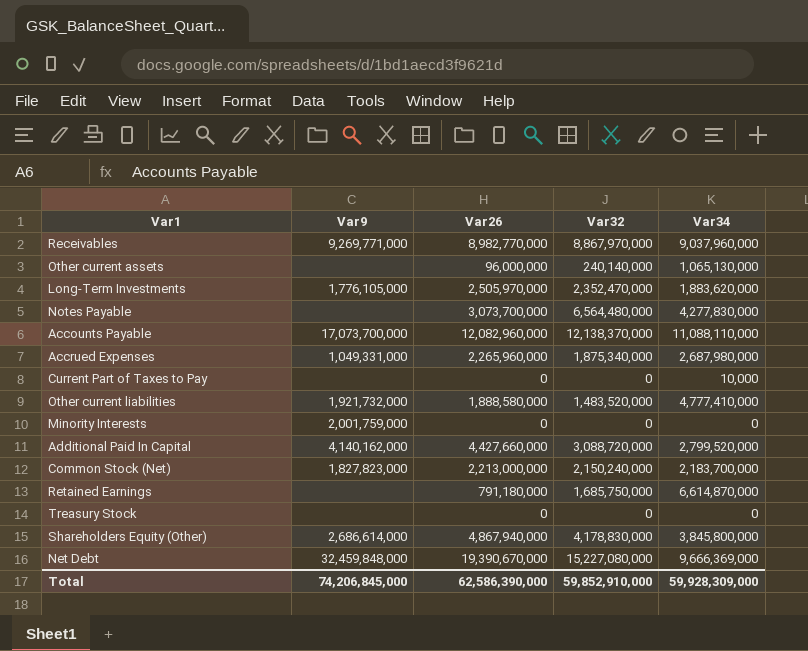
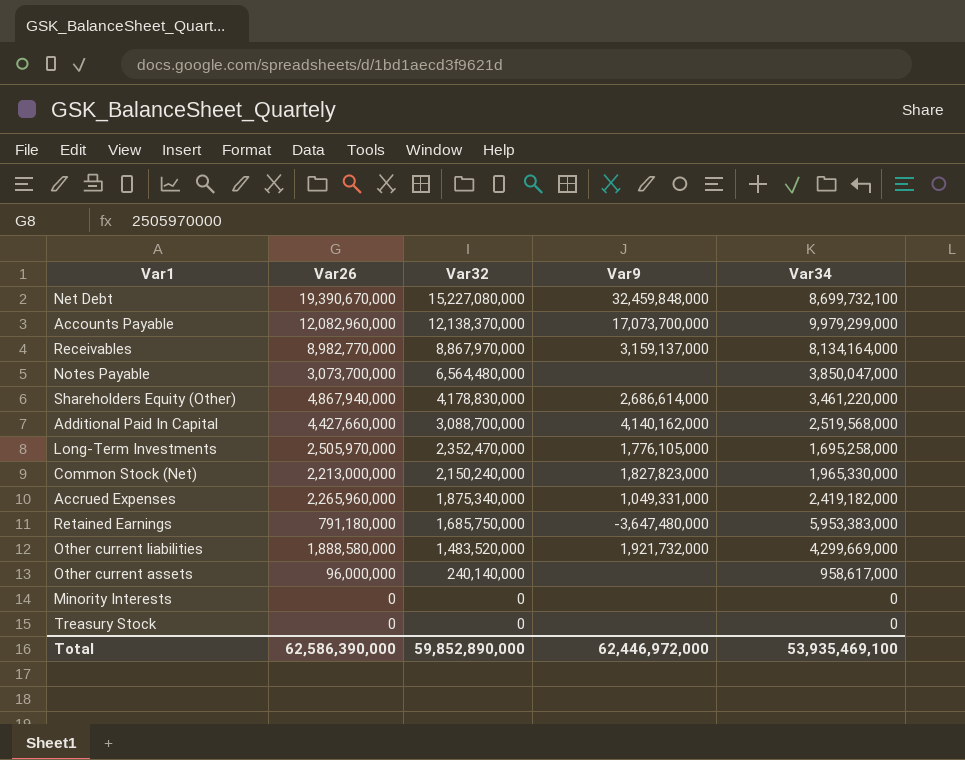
row order: none -> Var32 descending
column Var9 | position: 2 -> 4
row Current Part of Taxes to Pay: none | 0 | 0 | 10,000 -> none
Net Debt | Var34: 9,666,369,000 -> 8,699,732,100
Accounts Payable | Var34: 11,088,110,000 -> 9,979,299,000
Receivables | Var9: 9,269,771,000 -> 3,159,137,000
Receivables | Var34: 9,037,960,000 -> 8,134,164,000
Notes Payable | Var34: 4,277,830,000 -> 3,850,047,000
Shareholders Equity (Other) | Var34: 3,845,800,000 -> 3,461,220,000
Additional Paid In Capital | Var32: 3,088,720,000 -> 3,088,700,000
Additional Paid In Capital | Var34: 2,799,520,000 -> 2,519,568,000
Long-Term Investments | Var34: 1,883,620,000 -> 1,695,258,000
Common Stock (Net) | Var34: 2,183,700,000 -> 1,965,330,000
Accrued Expenses | Var34: 2,687,980,000 -> 2,419,182,000
Retained Earnings | Var9: none -> -3,647,480,000
Retained Earnings | Var34: 6,614,870,000 -> 5,953,383,000
Other current liabilities | Var34: 4,777,410,000 -> 4,299,669,000
Other current assets | Var34: 1,065,130,000 -> 958,617,000
Minority Interests | Var9: 2,001,759,000 -> none
Total | Var32: 59,852,910,000 -> 59,852,890,000
Total | Var9: 74,206,845,000 -> 62,446,972,000
Total | Var34: 59,928,309,000 -> 53,935,469,100

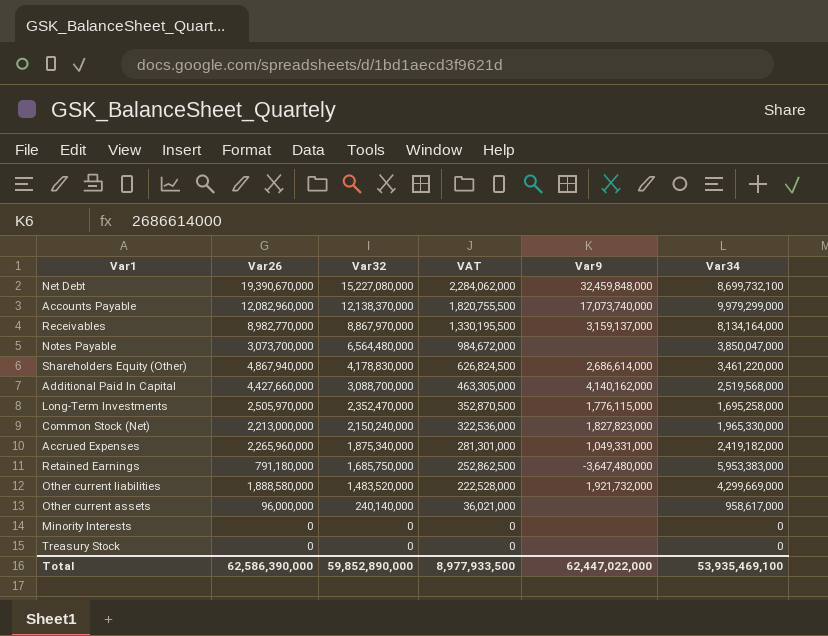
column VAT | formula: none -> [Var32] * 0.15
Accounts Payable | Var9: 17,073,700,000 -> 17,073,740,000
Long-Term Investments | Var9: 1,776,105,000 -> 1,776,115,000
Total | Var9: 62,446,972,000 -> 62,447,022,000

